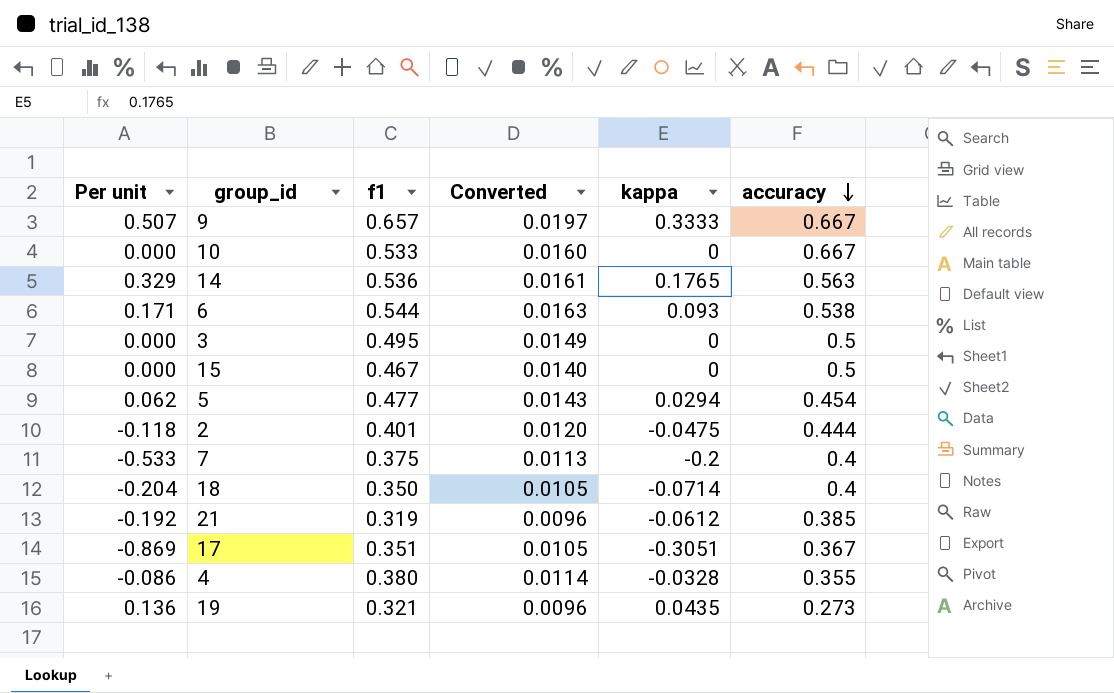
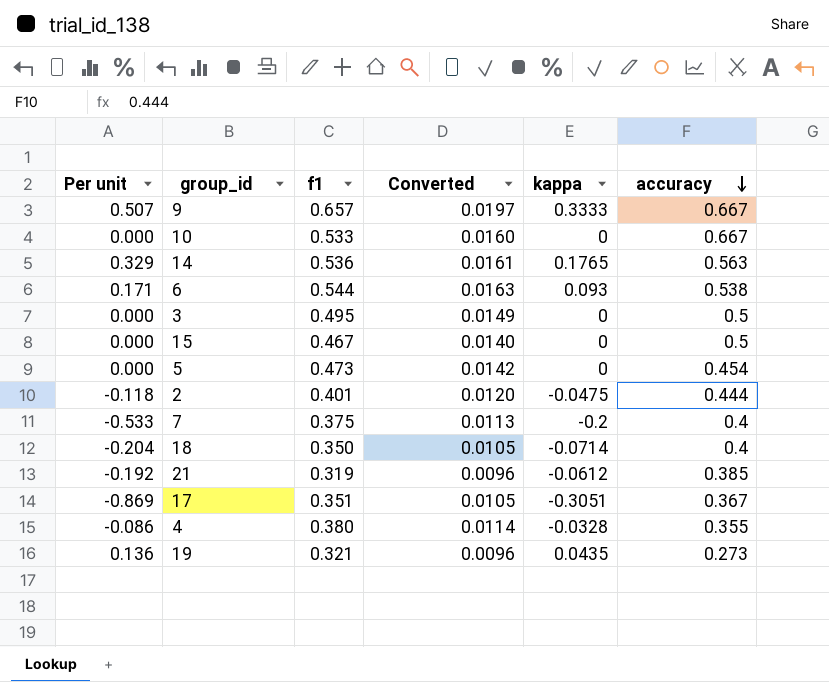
5 | Per unit: 0.062 -> 0.000
5 | f1: 0.477 -> 0.473
5 | Converted: 0.0143 -> 0.0142
5 | kappa: 0.0294 -> 0

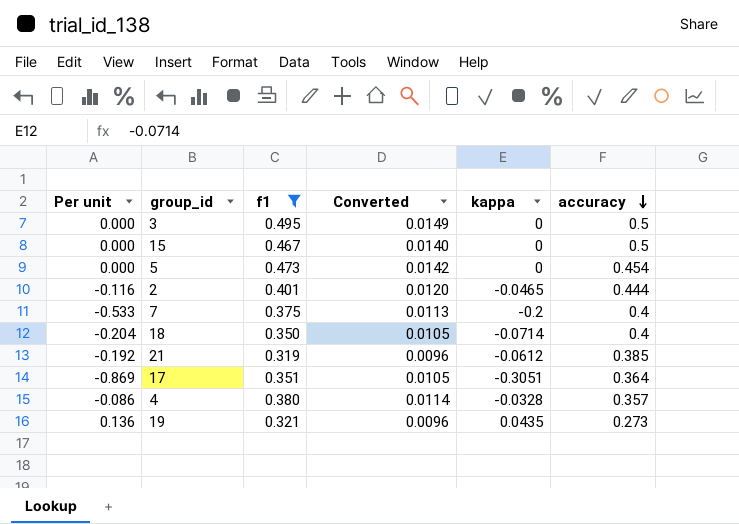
filter: none -> f1 <= 0.495
2 | Per unit: -0.118 -> -0.116
2 | kappa: -0.0475 -> -0.0465
17 | accuracy: 0.367 -> 0.364
4 | accuracy: 0.355 -> 0.357

